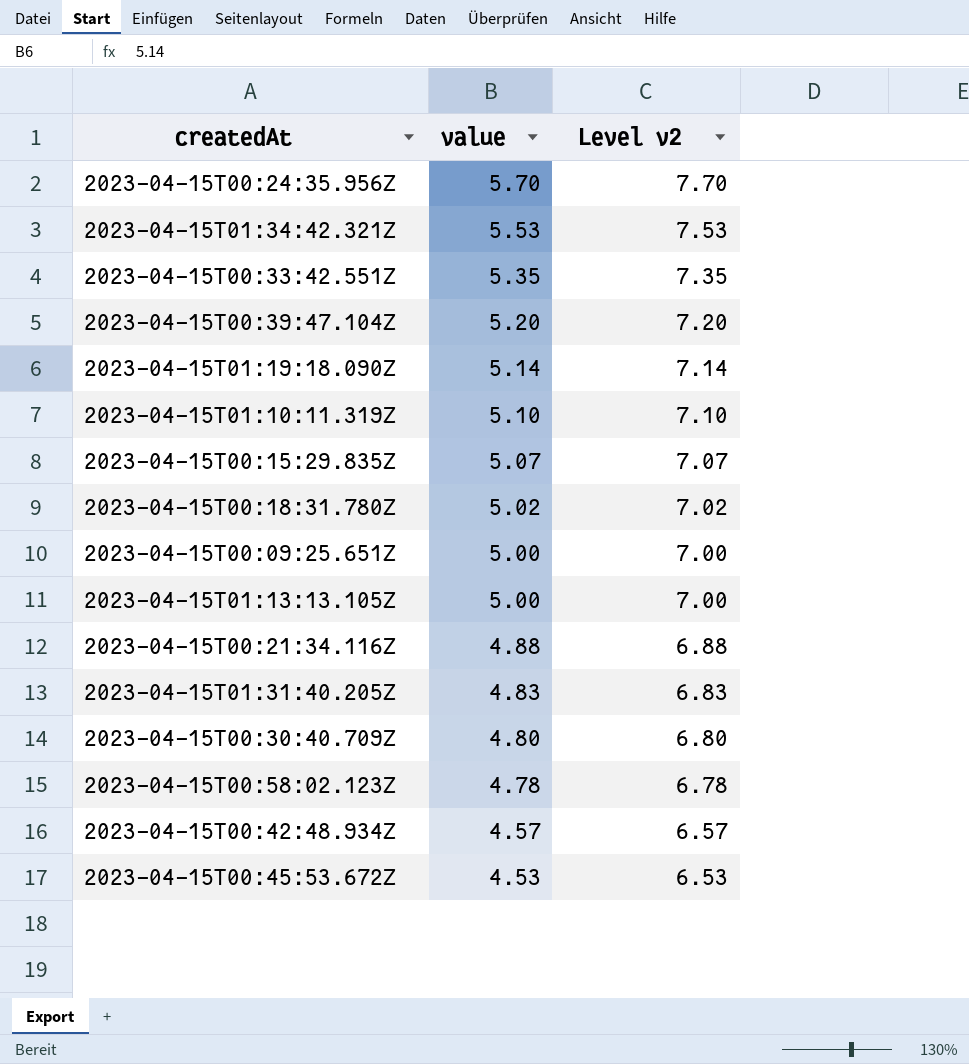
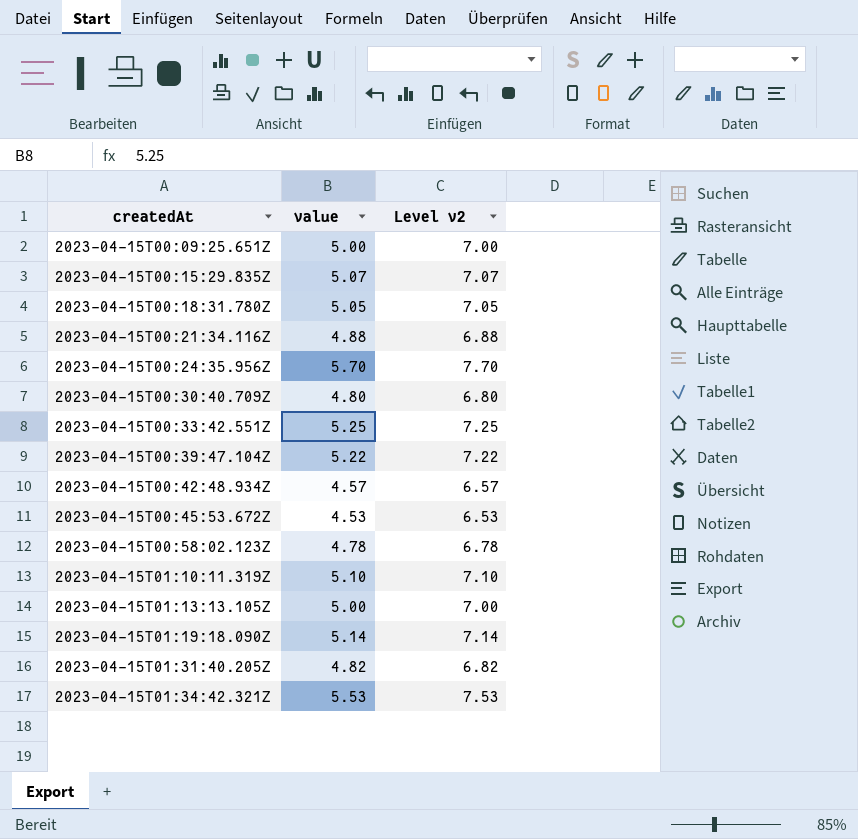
row order: value descending -> createdAt ascending
2023-04-15T00:18:31.780Z | value: 5.02 -> 5.05
2023-04-15T00:18:31.780Z | Level v2: 7.02 -> 7.05
2023-04-15T00:33:42.551Z | value: 5.35 -> 5.25
2023-04-15T00:33:42.551Z | Level v2: 7.35 -> 7.25
2023-04-15T00:39:47.104Z | value: 5.20 -> 5.22
2023-04-15T00:39:47.104Z | Level v2: 7.20 -> 7.22
2023-04-15T01:31:40.205Z | value: 4.83 -> 4.82
2023-04-15T01:31:40.205Z | Level v2: 6.83 -> 6.82

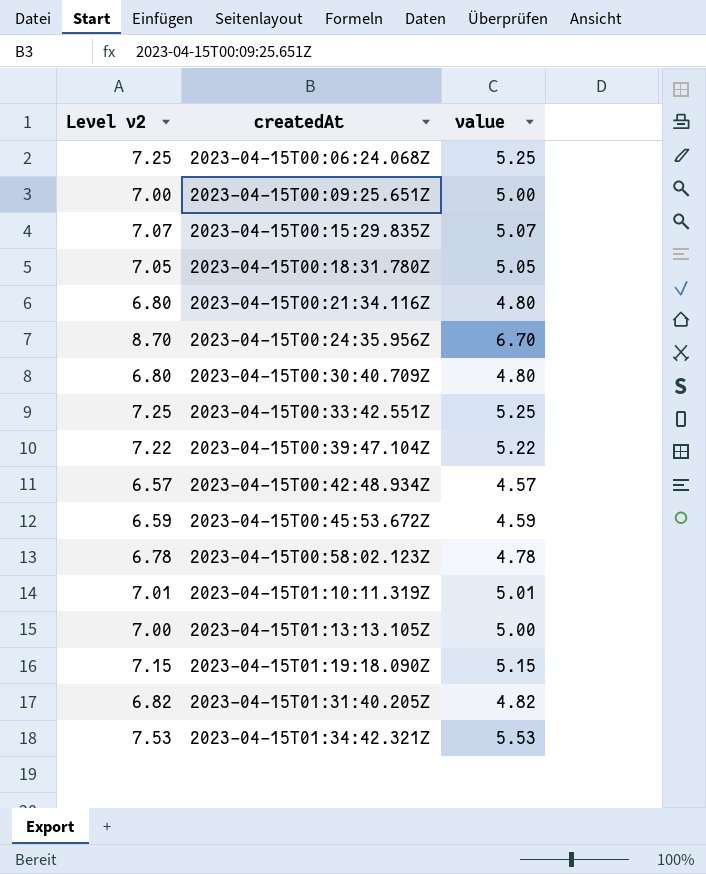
column Level v2 | position: 3 -> 1
row 2023-04-15T00:06:24.068Z: none -> 7.25 | 5.25
2023-04-15T00:21:34.116Z | Level v2: 6.88 -> 6.80
2023-04-15T00:21:34.116Z | value: 4.88 -> 4.80
2023-04-15T00:24:35.956Z | Level v2: 7.70 -> 8.70
2023-04-15T00:24:35.956Z | value: 5.70 -> 6.70
2023-04-15T00:45:53.672Z | Level v2: 6.53 -> 6.59
2023-04-15T00:45:53.672Z | value: 4.53 -> 4.59
2023-04-15T01:10:11.319Z | Level v2: 7.10 -> 7.01
2023-04-15T01:10:11.319Z | value: 5.10 -> 5.01
2023-04-15T01:19:18.090Z | Level v2: 7.14 -> 7.15
2023-04-15T01:19:18.090Z | value: 5.14 -> 5.15

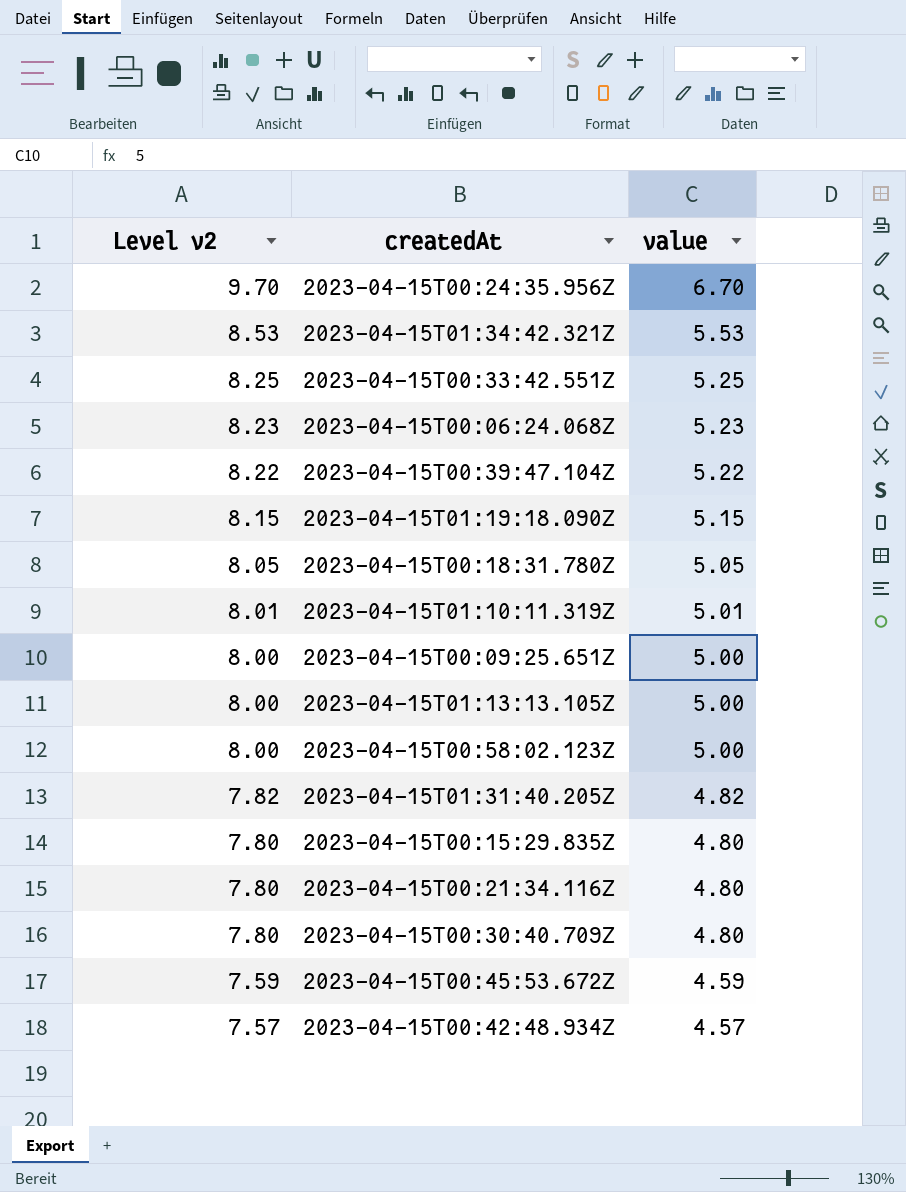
row order: createdAt ascending -> Level v2 descending
column Level v2 | formula: [value] + 2 -> [value] + 3
2023-04-15T00:06:24.068Z | value: 5.25 -> 5.23
2023-04-15T00:58:02.123Z | value: 4.78 -> 5.00
2023-04-15T00:15:29.835Z | value: 5.07 -> 4.80

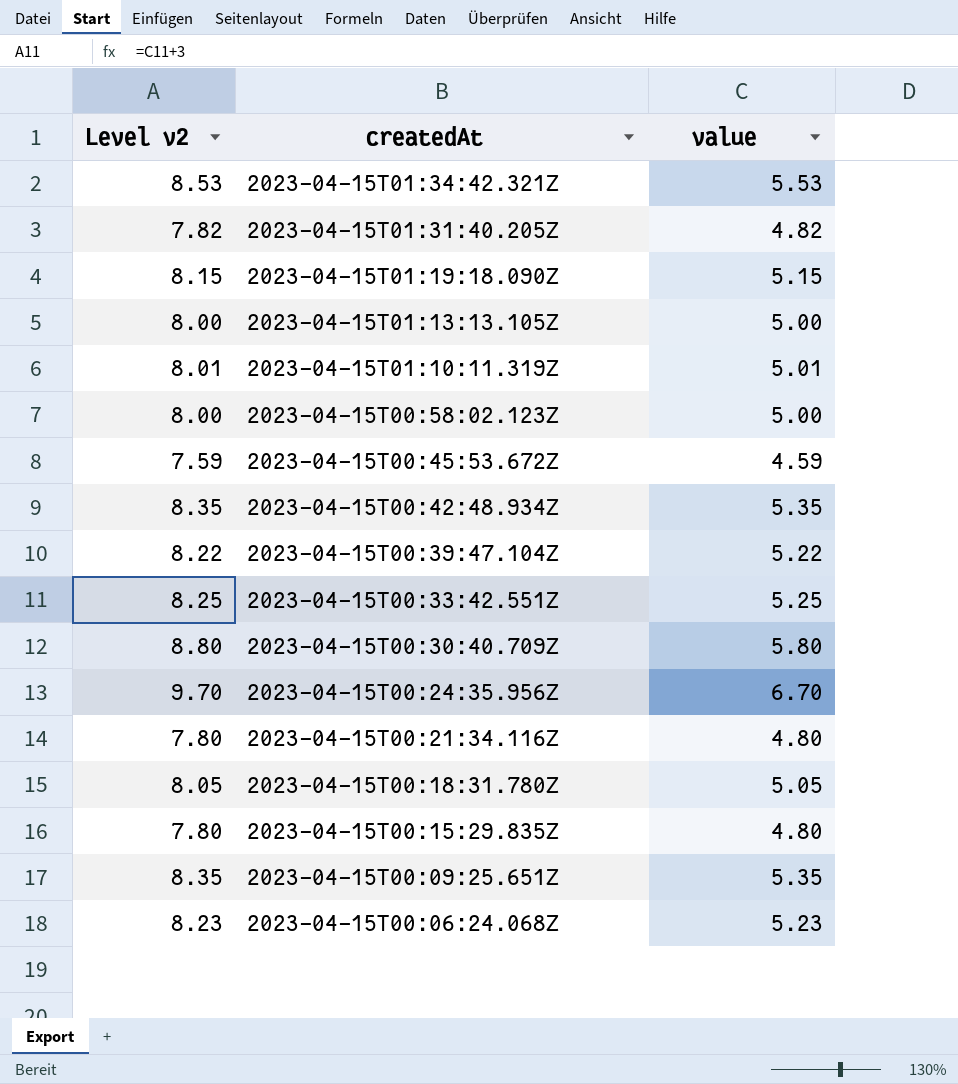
row order: Level v2 descending -> createdAt descending
2023-04-15T00:42:48.934Z | Level v2: 7.57 -> 8.35
2023-04-15T00:42:48.934Z | value: 4.57 -> 5.35
2023-04-15T00:30:40.709Z | Level v2: 7.80 -> 8.80
2023-04-15T00:30:40.709Z | value: 4.80 -> 5.80
2023-04-15T00:09:25.651Z | Level v2: 8.00 -> 8.35
2023-04-15T00:09:25.651Z | value: 5.00 -> 5.35

